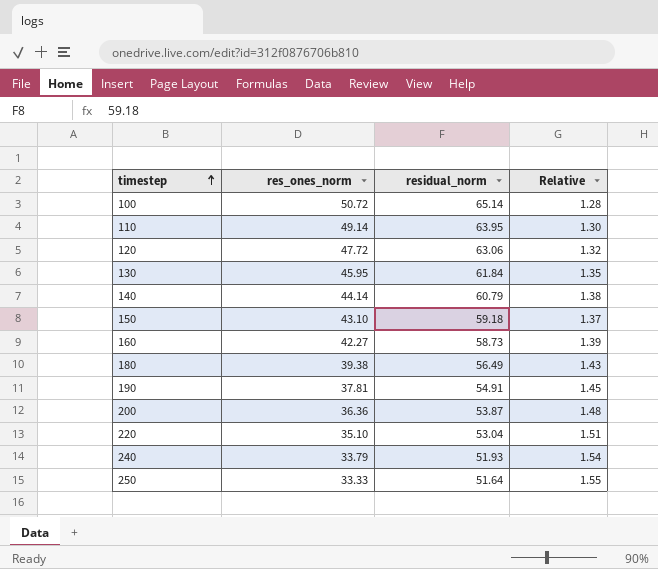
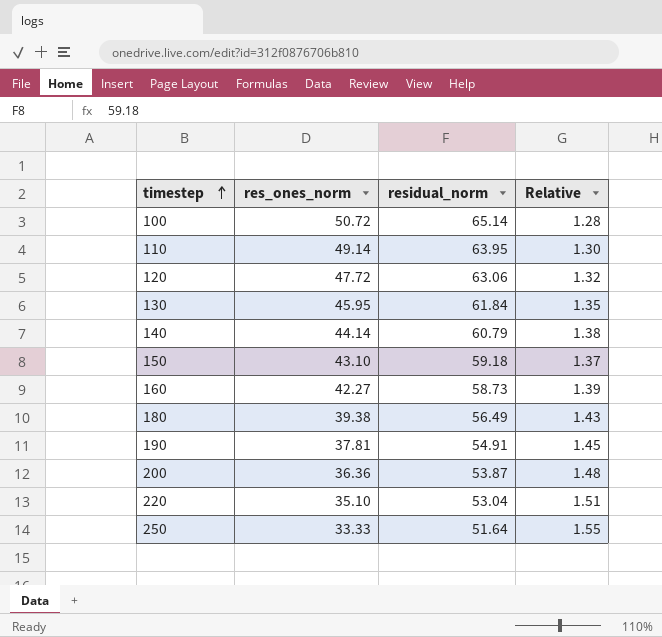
row 240: 33.79 | 51.93 | 1.54 -> none

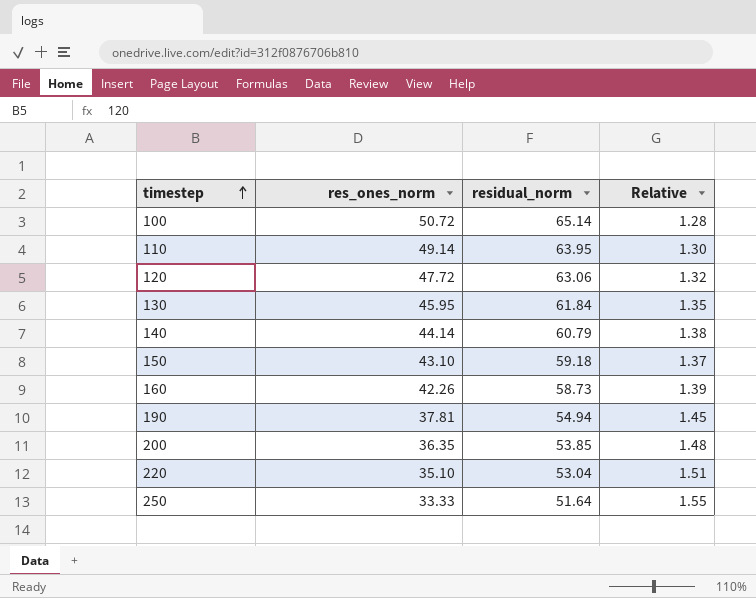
row 180: 39.38 | 56.49 | 1.43 -> none
160 | res_ones_norm: 42.27 -> 42.26
190 | residual_norm: 54.91 -> 54.94
200 | res_ones_norm: 36.36 -> 36.35
200 | residual_norm: 53.87 -> 53.85

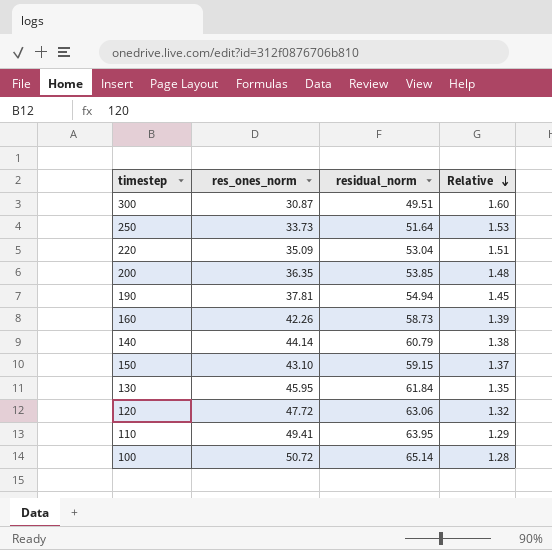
row order: timestep ascending -> Relative descending
row 300: none -> 30.87 | 49.51 | 1.60
250 | res_ones_norm: 33.33 -> 33.73
250 | Relative: 1.55 -> 1.53
220 | res_ones_norm: 35.10 -> 35.09
150 | residual_norm: 59.18 -> 59.15
110 | res_ones_norm: 49.14 -> 49.41
110 | Relative: 1.30 -> 1.29

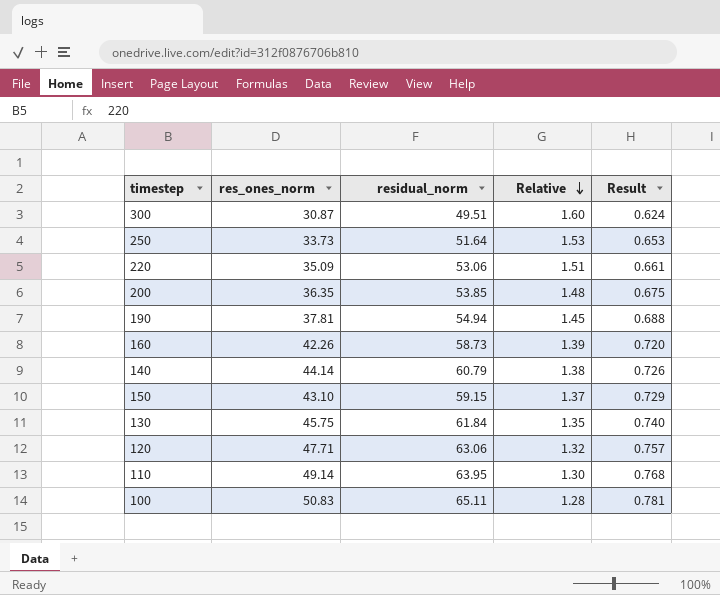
column Result | formula: none -> [res_ones_norm] / [residual_norm]
220 | residual_norm: 53.04 -> 53.06
130 | res_ones_norm: 45.95 -> 45.75
120 | res_ones_norm: 47.72 -> 47.71
110 | res_ones_norm: 49.41 -> 49.14
110 | Relative: 1.29 -> 1.30
100 | res_ones_norm: 50.72 -> 50.83
100 | residual_norm: 65.14 -> 65.11

